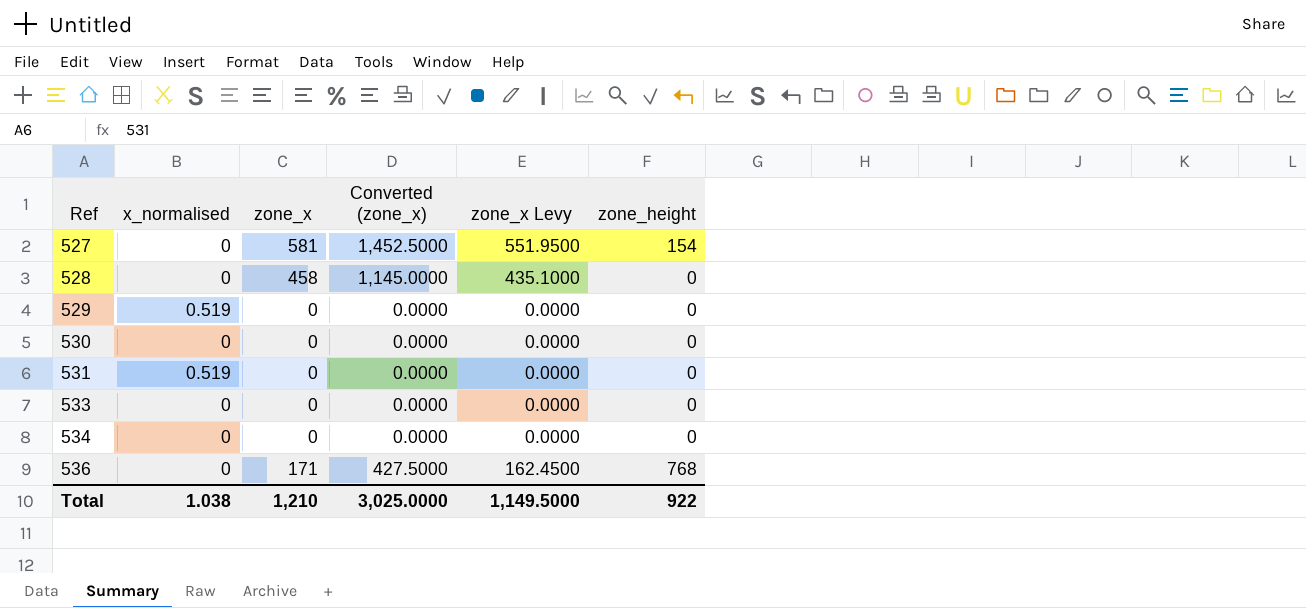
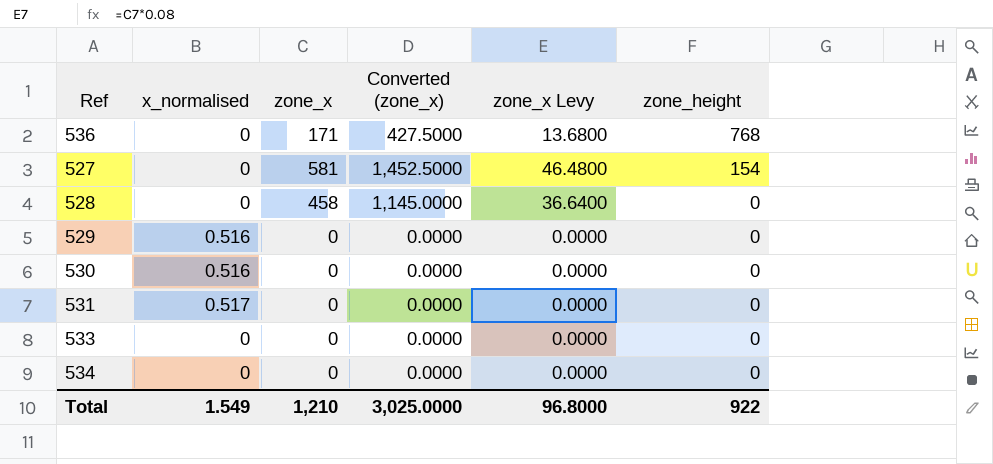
row order: Ref ascending -> zone_height descending
column zone_x Levy | formula: [zone_x] * 0.95 -> [zone_x] * 0.08
529 | x_normalised: 0.519 -> 0.516
530 | x_normalised: 0 -> 0.516
531 | x_normalised: 0.519 -> 0.517
Total | x_normalised: 1.038 -> 1.549
Total | zone_x Levy: 1,149.5000 -> 96.8000

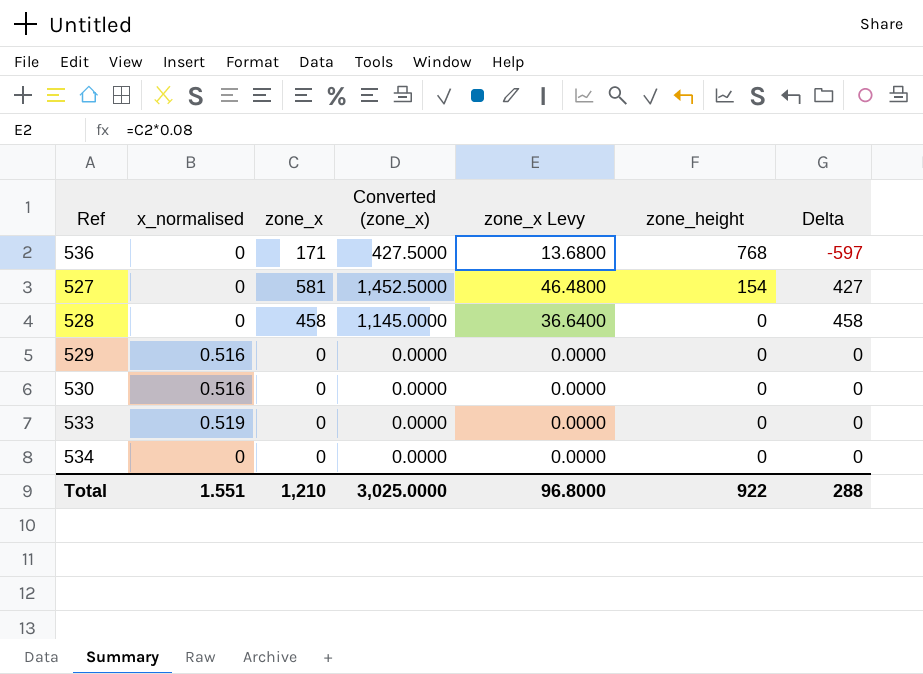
column Delta | formula: none -> [zone_x] - [zone_height]
row 531: 0.517 | 0 | 0.0000 | 0.0000 | 0 -> none
533 | x_normalised: 0 -> 0.519
Total | x_normalised: 1.549 -> 1.551

